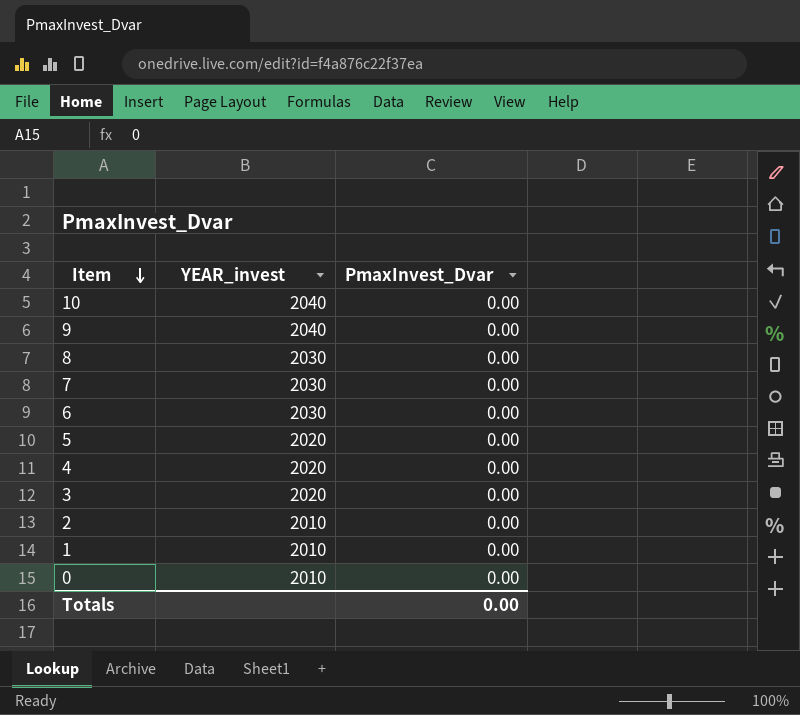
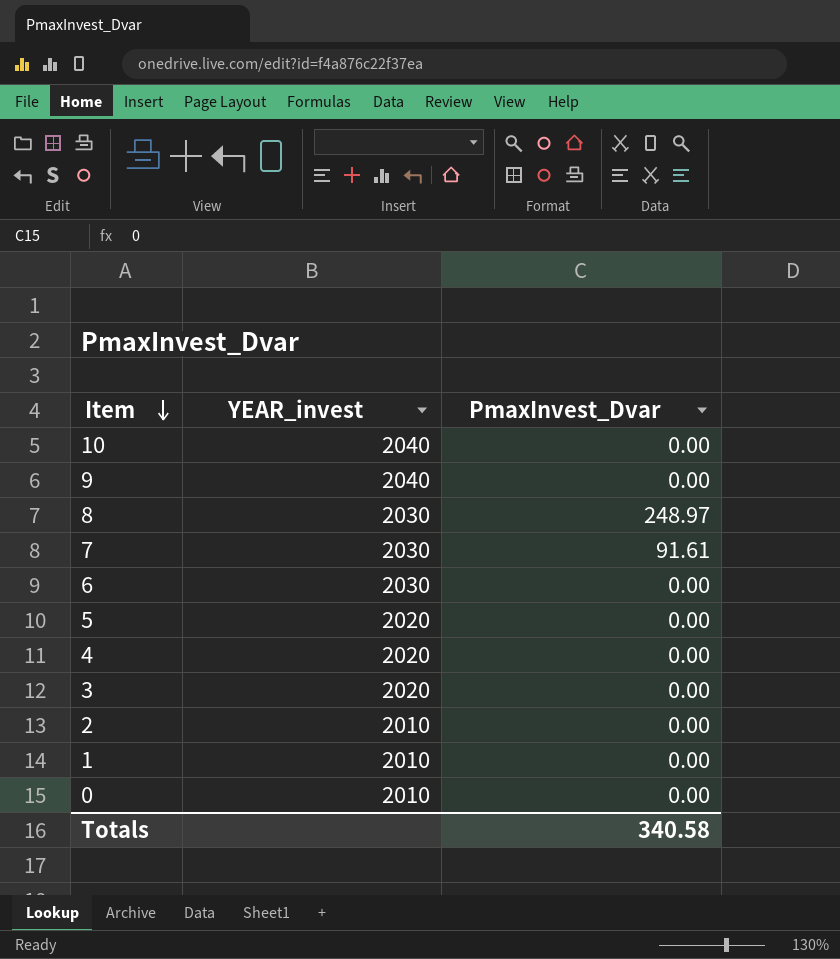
8 | PmaxInvest_Dvar: 0.00 -> 248.97
7 | PmaxInvest_Dvar: 0.00 -> 91.61
Totals | PmaxInvest_Dvar: 0.00 -> 340.58

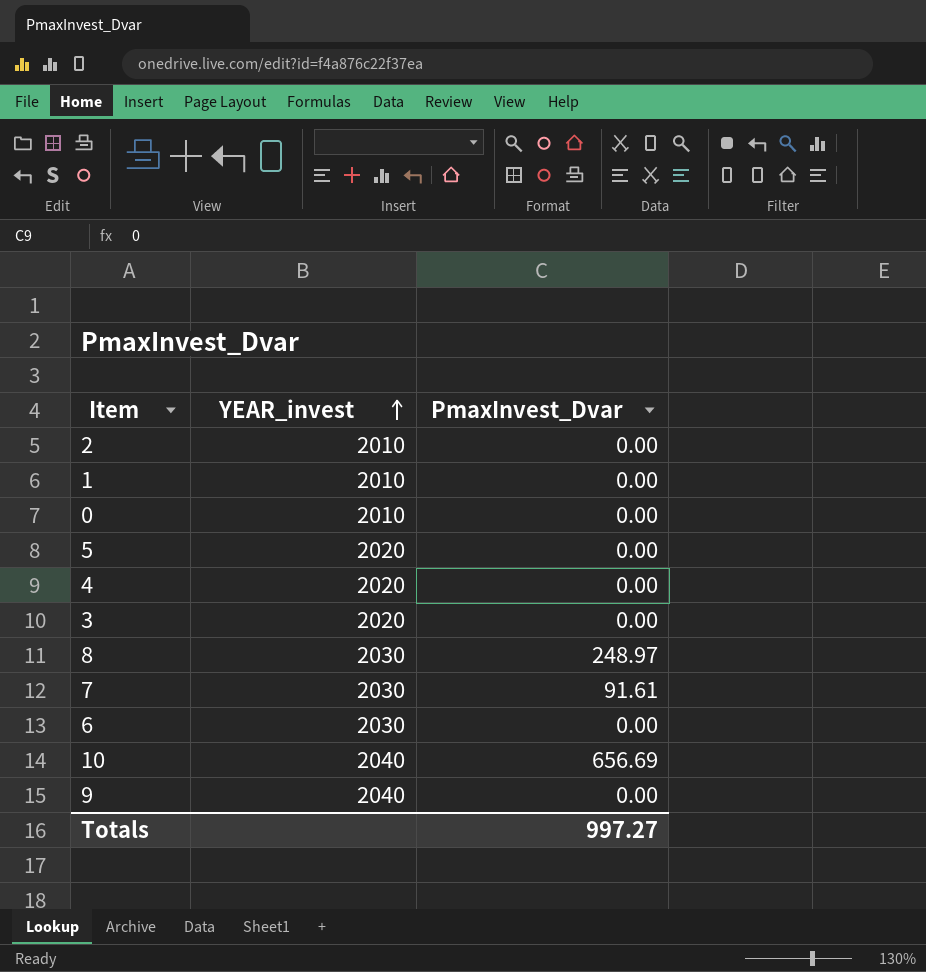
row order: Item descending -> YEAR_invest ascending
10 | PmaxInvest_Dvar: 0.00 -> 656.69
Totals | PmaxInvest_Dvar: 340.58 -> 997.27

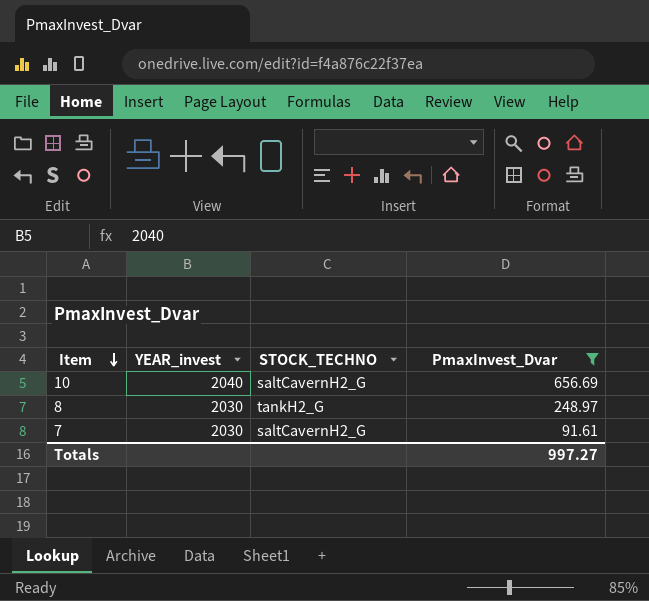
filter: none -> PmaxInvest_Dvar != 0.00
row order: YEAR_invest ascending -> Item descending
column STOCK_TECHNO | position: none -> 3

